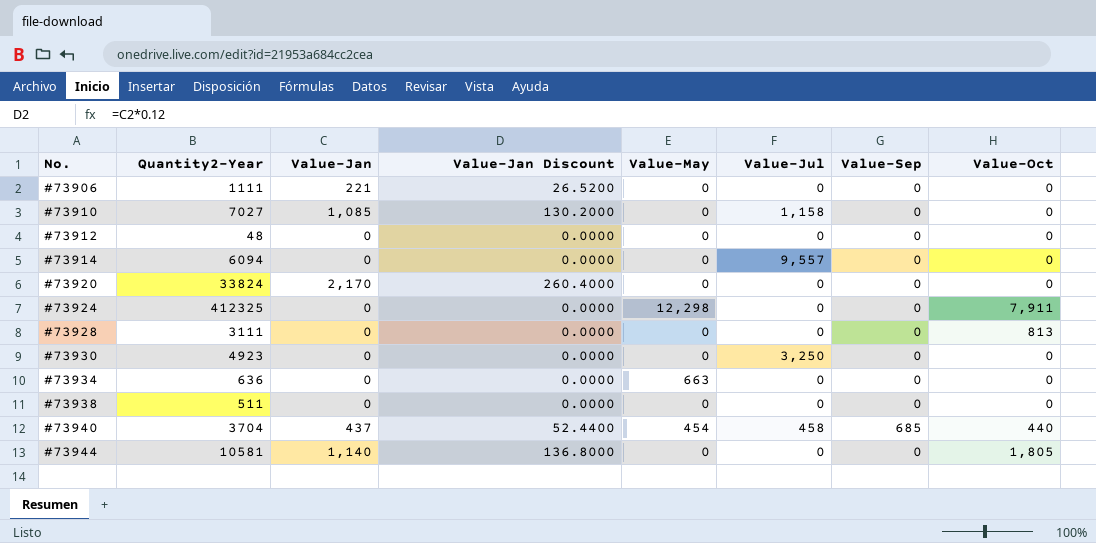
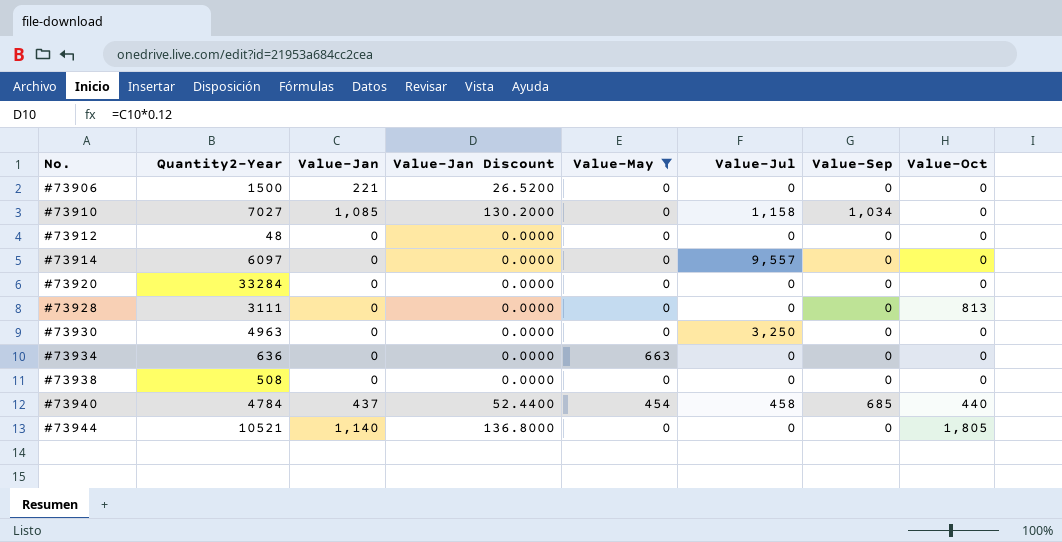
filter: none -> Value-May != 12,298
#73906 | Quantity2-Year: 1111 -> 1500
#73910 | Value-Sep: 0 -> 1,034
#73914 | Quantity2-Year: 6094 -> 6097
#73920 | Quantity2-Year: 33824 -> 33284
#73920 | Value-Jan: 2,170 -> 0
#73920 | Value-Jan Discount: 260.4000 -> 0.0000
#73930 | Quantity2-Year: 4923 -> 4963
#73938 | Quantity2-Year: 511 -> 508
#73940 | Quantity2-Year: 3704 -> 4784
#73944 | Quantity2-Year: 10581 -> 10521

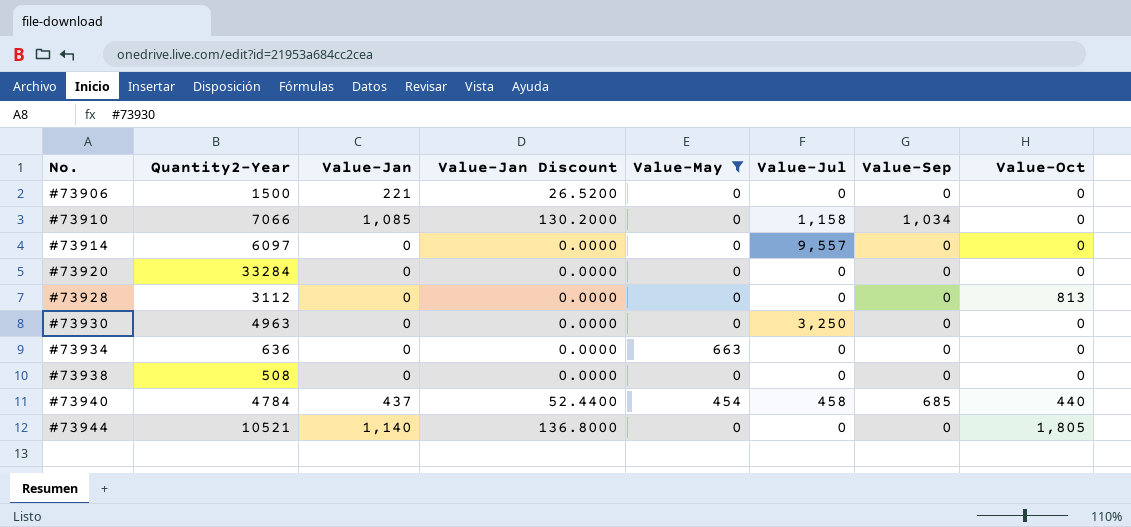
row #73912: 48 | 0 | 0.0000 | 0 | 0 | 0 | 0 -> none
#73910 | Quantity2-Year: 7027 -> 7066
#73928 | Quantity2-Year: 3111 -> 3112

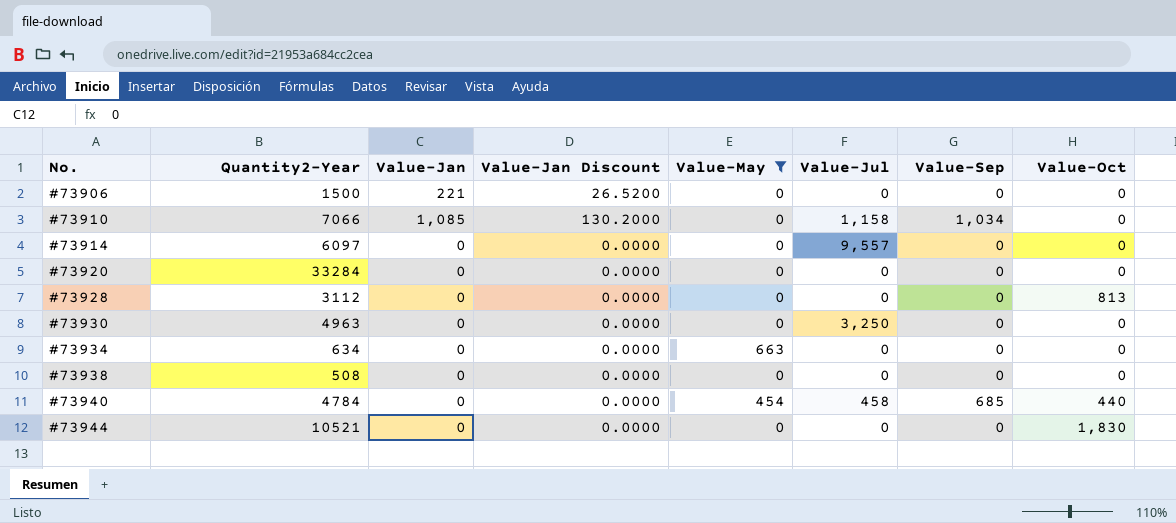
#73934 | Quantity2-Year: 636 -> 634
#73940 | Value-Jan: 437 -> 0
#73940 | Value-Jan Discount: 52.4400 -> 0.0000
#73944 | Value-Jan: 1,140 -> 0
#73944 | Value-Jan Discount: 136.8000 -> 0.0000
#73944 | Value-Oct: 1,805 -> 1,830

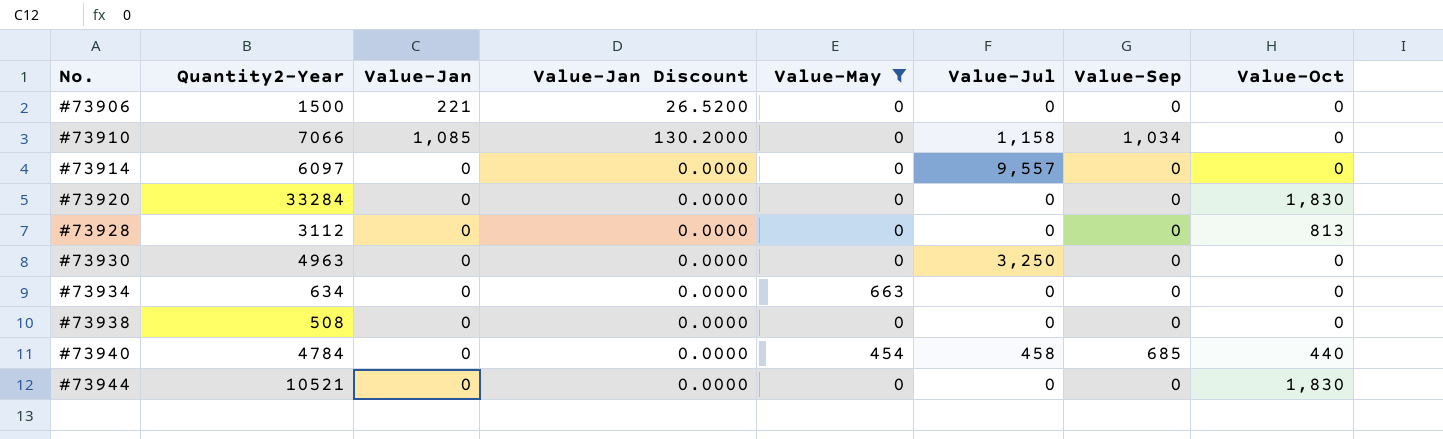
#73920 | Value-Oct: 0 -> 1,830

